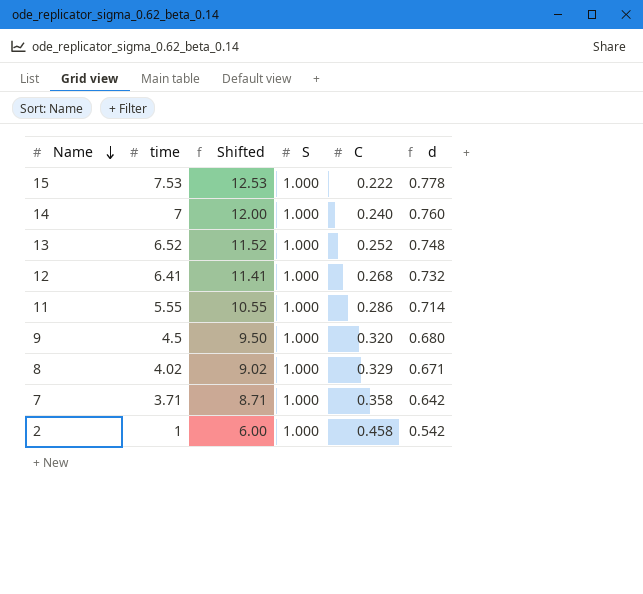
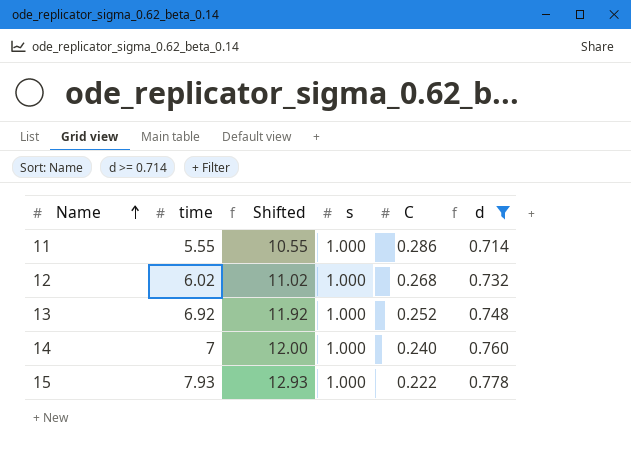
filter: none -> d >= 0.714
row order: Name descending -> Name ascending
column name: S -> s
12 | time: 6.41 -> 6.02
12 | Shifted: 11.41 -> 11.02
13 | time: 6.52 -> 6.92
13 | Shifted: 11.52 -> 11.92
15 | time: 7.53 -> 7.93
15 | Shifted: 12.53 -> 12.93

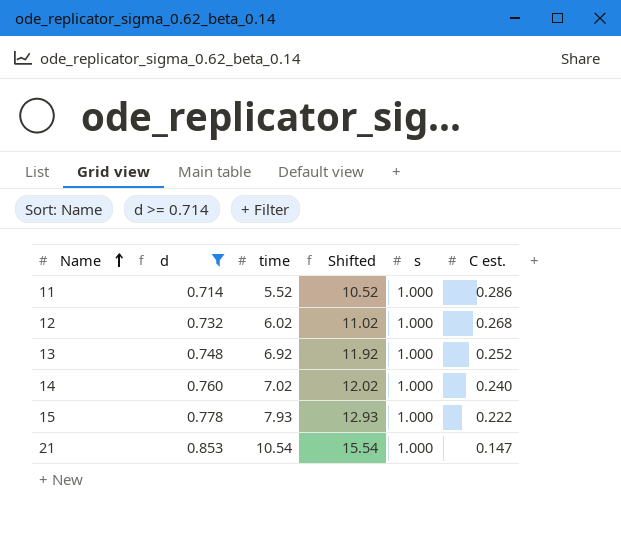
column d | position: 6 -> 2
column name: C -> C est.
11 | time: 5.55 -> 5.52
11 | Shifted: 10.55 -> 10.52
14 | time: 7 -> 7.02
14 | Shifted: 12.00 -> 12.02
row 21: none -> 0.853 | 10.54 | 15.54 | 1.000 | 0.147

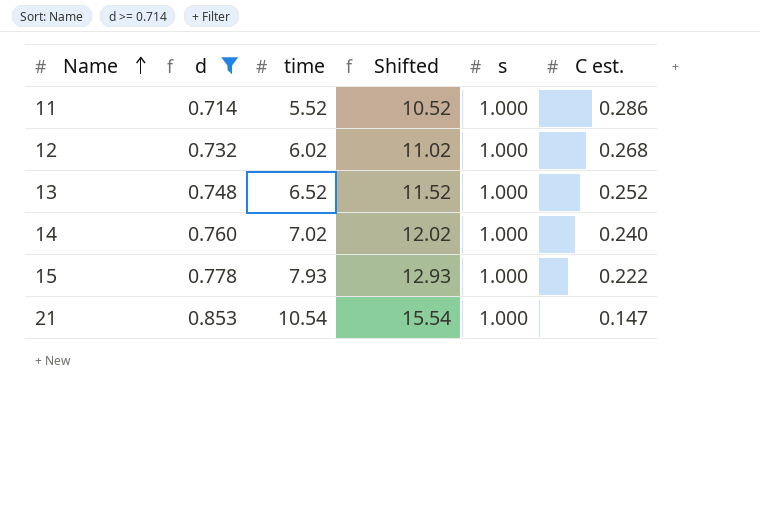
13 | time: 6.92 -> 6.52
13 | Shifted: 11.92 -> 11.52

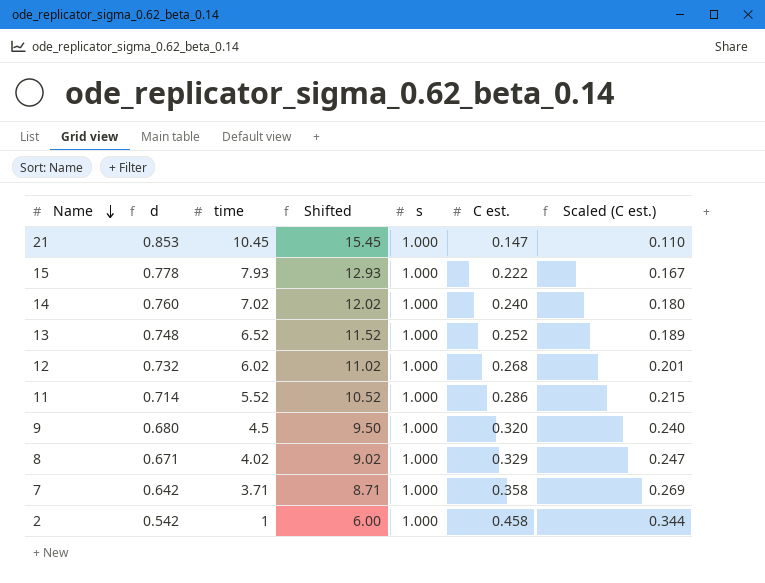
filter: d >= 0.714 -> none
row order: Name ascending -> Name descending
column Scaled (C est.) | formula: none -> [C est.] * 0.75
21 | time: 10.54 -> 10.45
21 | Shifted: 15.54 -> 15.45

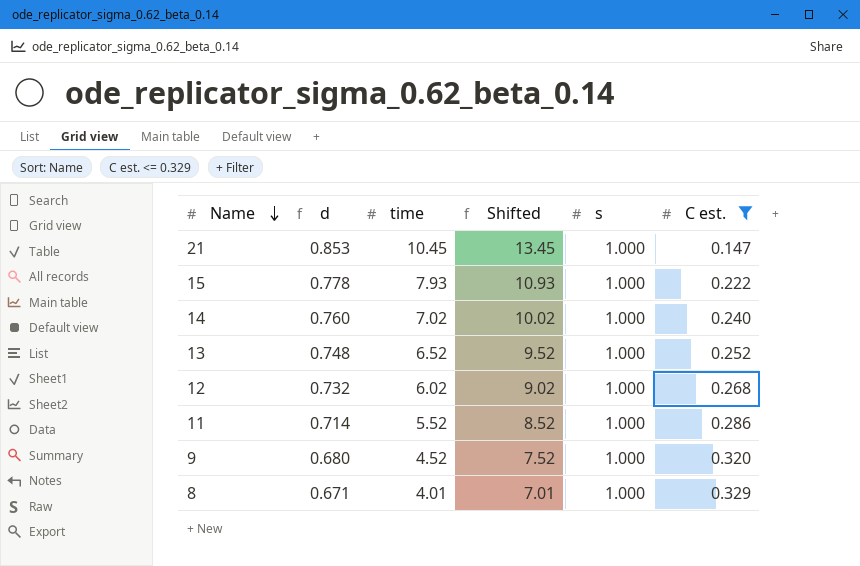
filter: none -> C est. <= 0.329
column Scaled (C est.) | formula: [C est.] * 0.75 -> none
column Shifted | formula: [time] + 5 -> [time] + 3
9 | time: 4.5 -> 4.52
8 | time: 4.02 -> 4.01

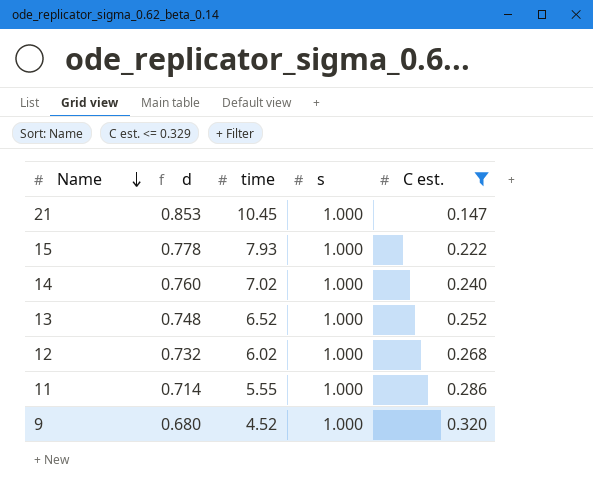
column Shifted | formula: [time] + 3 -> none
row 8: 0.671 | 4.01 | 7.01 | 1.000 | 0.329 -> none
11 | time: 5.52 -> 5.55

